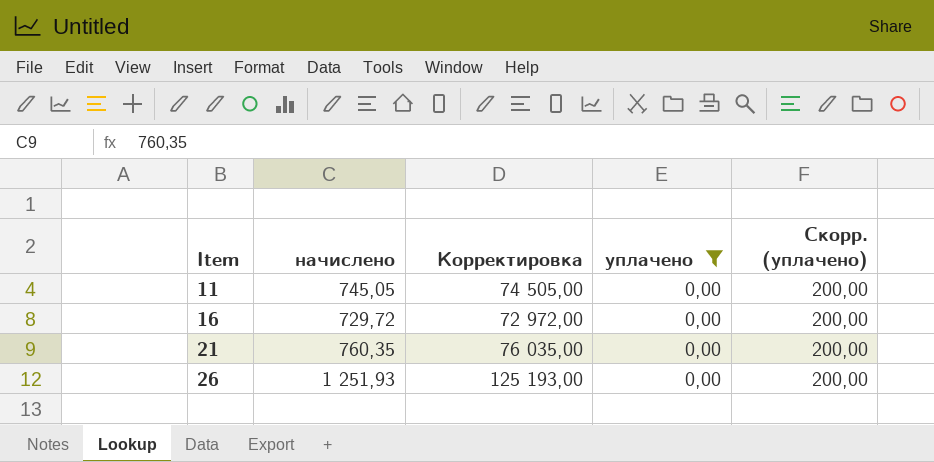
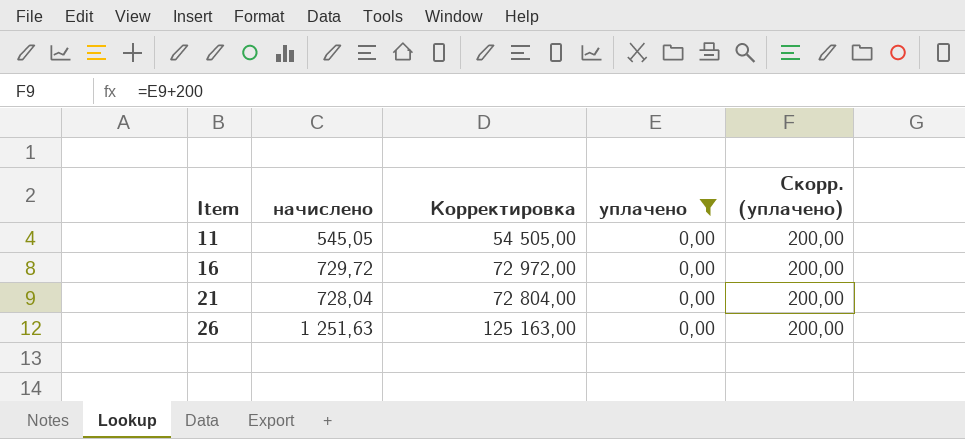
11 | начислено: 745,05 -> 545,05
11 | Корректировка: 74 505,00 -> 54 505,00
21 | начислено: 760,35 -> 728,04
21 | Корректировка: 76 035,00 -> 72 804,00
26 | начислено: 1 251,93 -> 1 251,63
26 | Корректировка: 125 193,00 -> 125 163,00

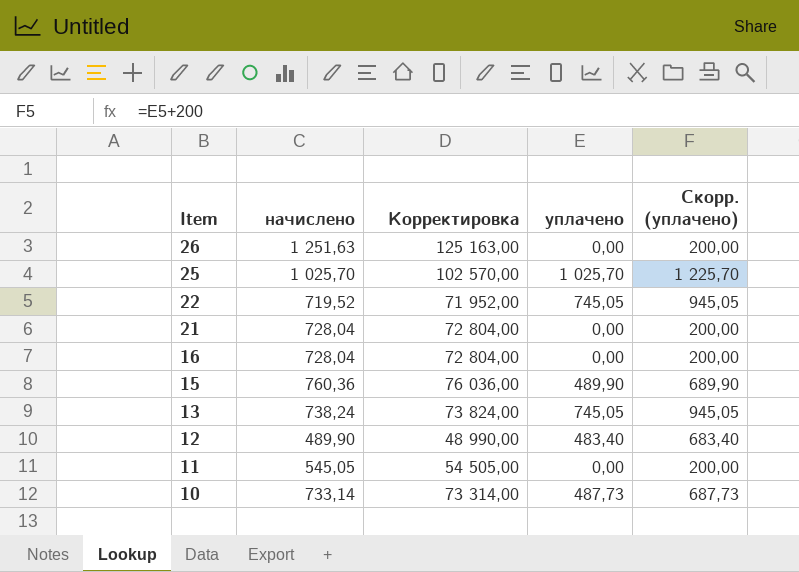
filter: уплачено = 0,00 -> none
row order: Item ascending -> Item descending
16 | начислено: 729,72 -> 728,04
16 | Корректировка: 72 972,00 -> 72 804,00

